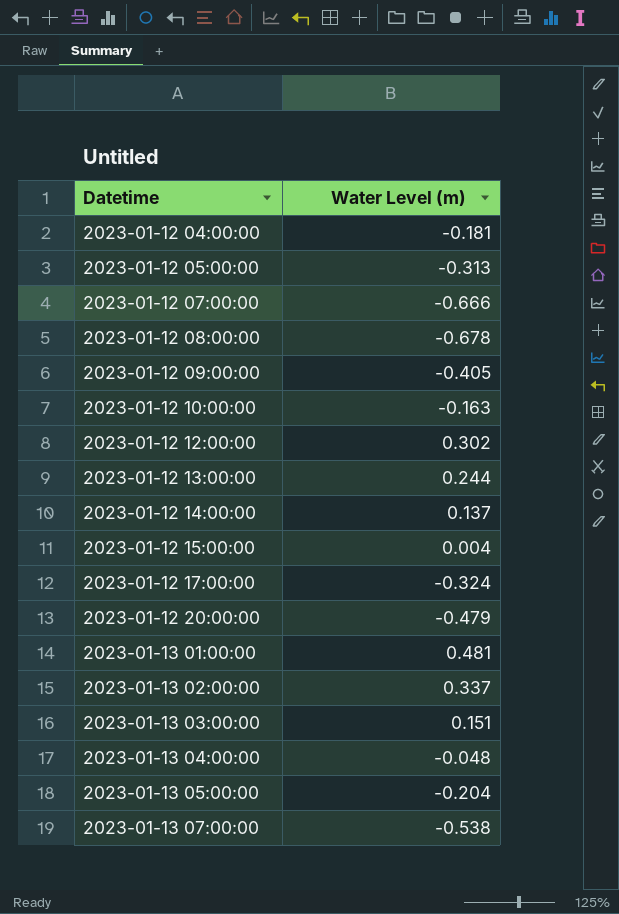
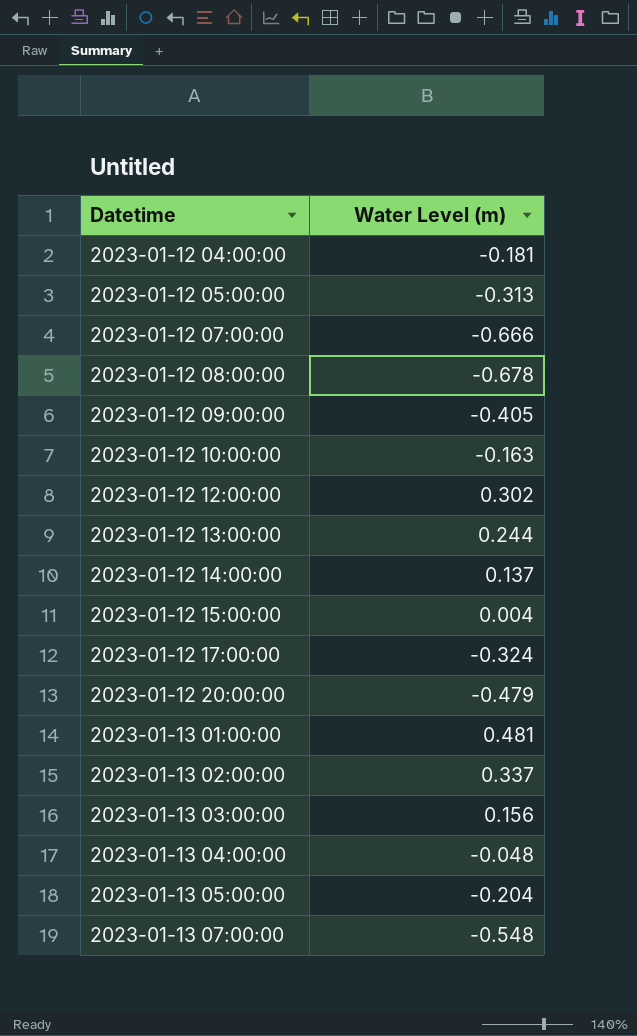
2023-01-13 03:00:00 | Water Level (m): 0.151 -> 0.156
2023-01-13 07:00:00 | Water Level (m): -0.538 -> -0.548

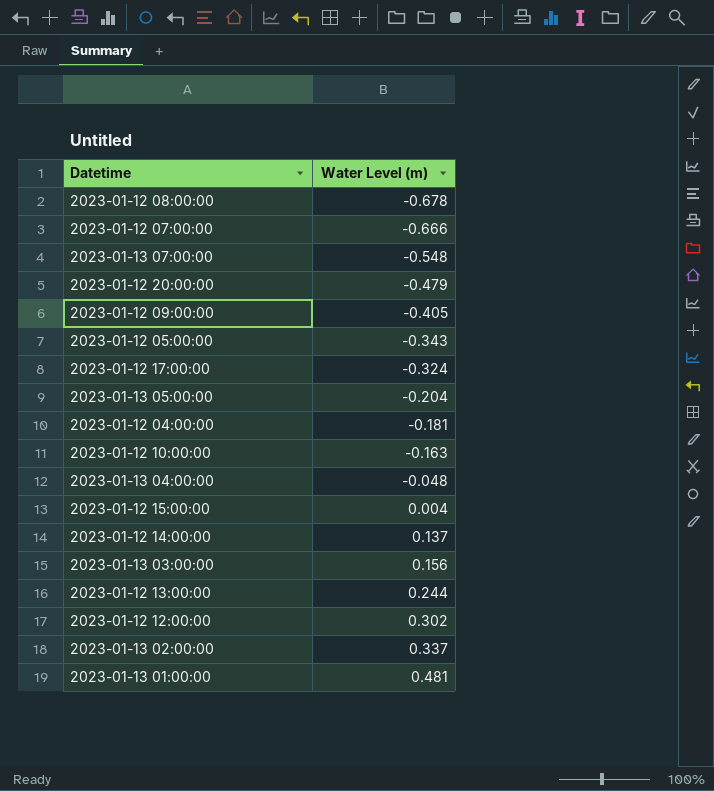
row order: Datetime ascending -> Water Level (m) ascending
2023-01-12 05:00:00 | Water Level (m): -0.313 -> -0.343

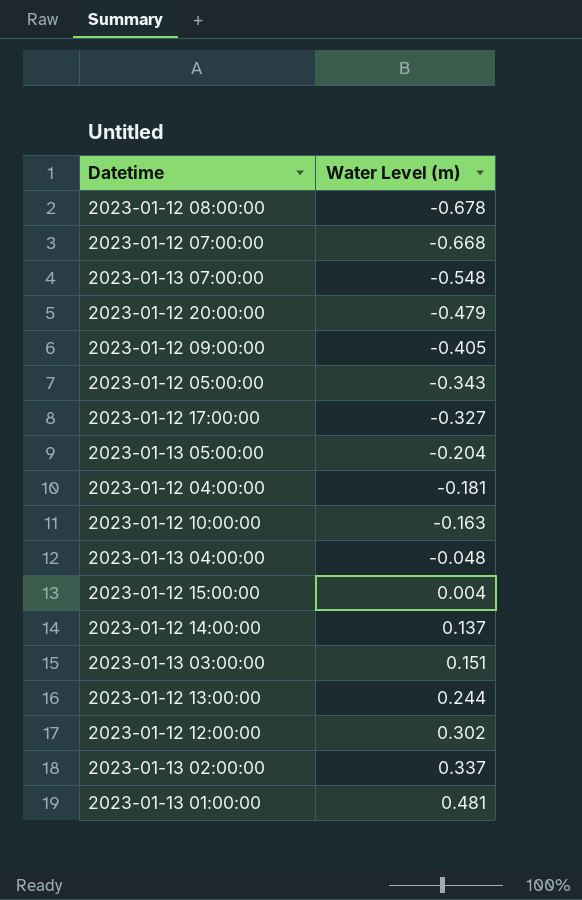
2023-01-12 07:00:00 | Water Level (m): -0.666 -> -0.668
2023-01-12 17:00:00 | Water Level (m): -0.324 -> -0.327
2023-01-13 03:00:00 | Water Level (m): 0.156 -> 0.151

